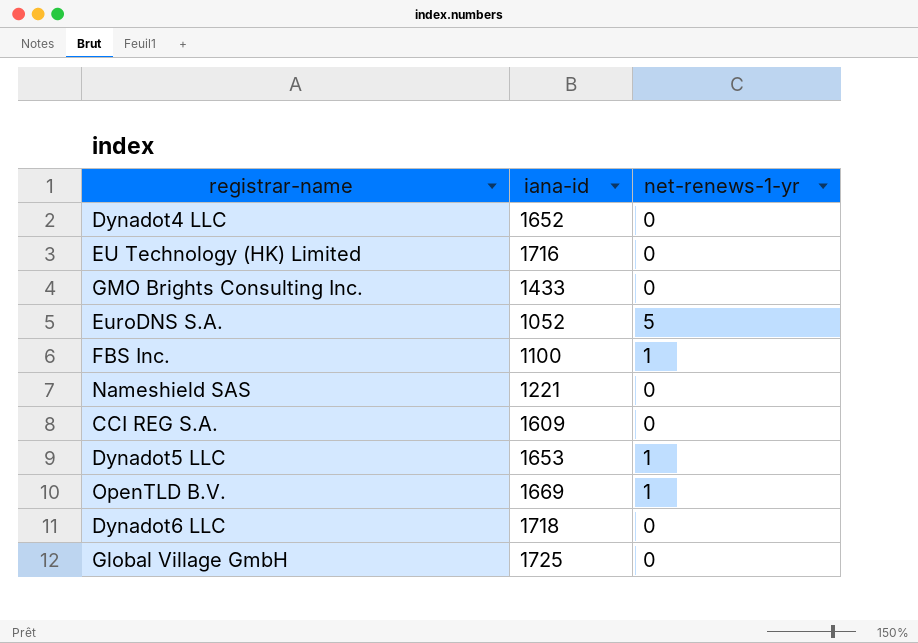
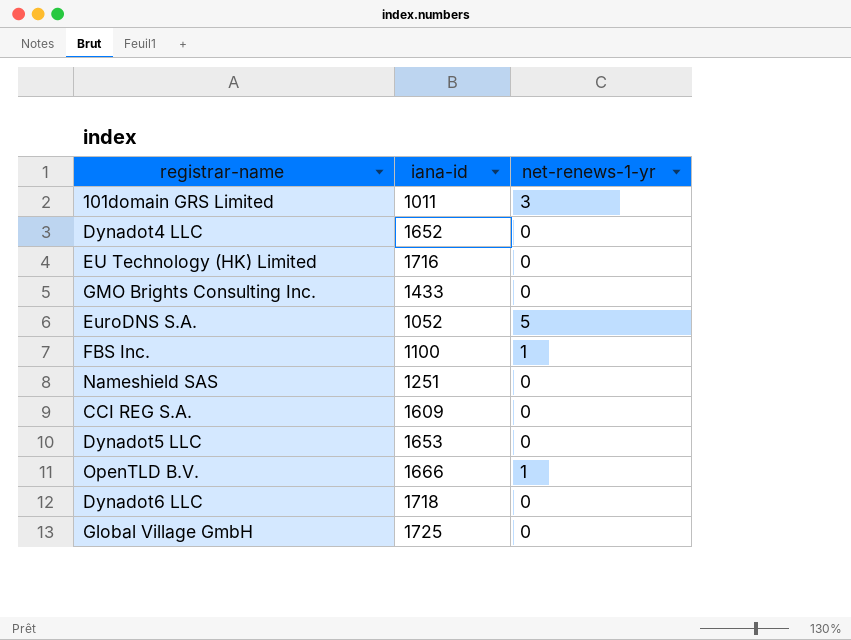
row 101domain GRS Limited: none -> 1011 | 3
Nameshield SAS | iana-id: 1221 -> 1251
Dynadot5 LLC | net-renews-1-yr: 1 -> 0
OpenTLD B.V. | iana-id: 1669 -> 1666

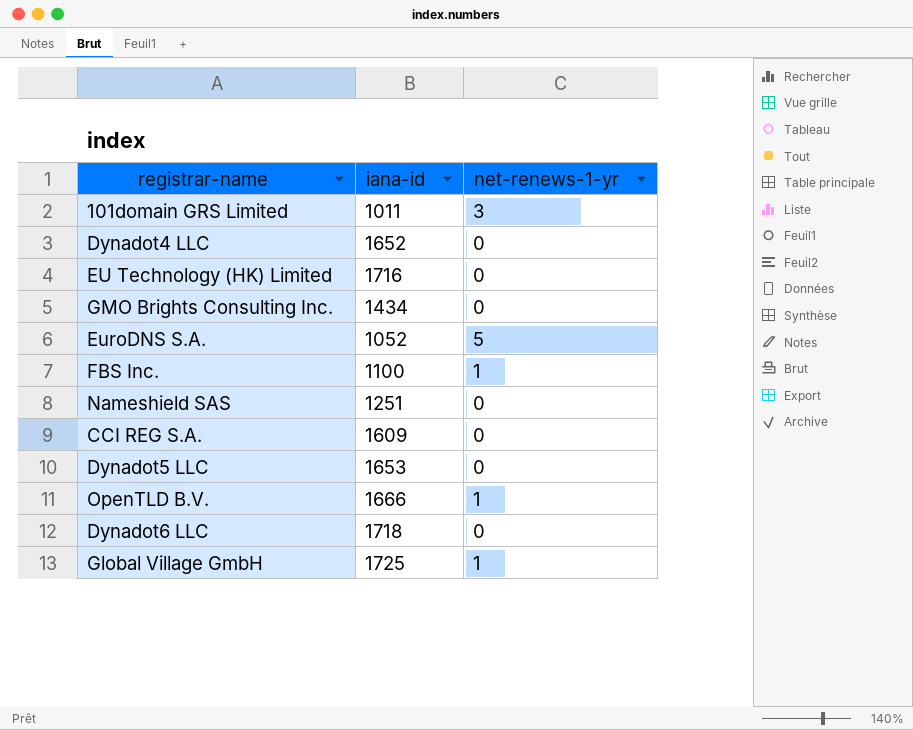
GMO Brights Consulting Inc. | iana-id: 1433 -> 1434
Global Village GmbH | net-renews-1-yr: 0 -> 1

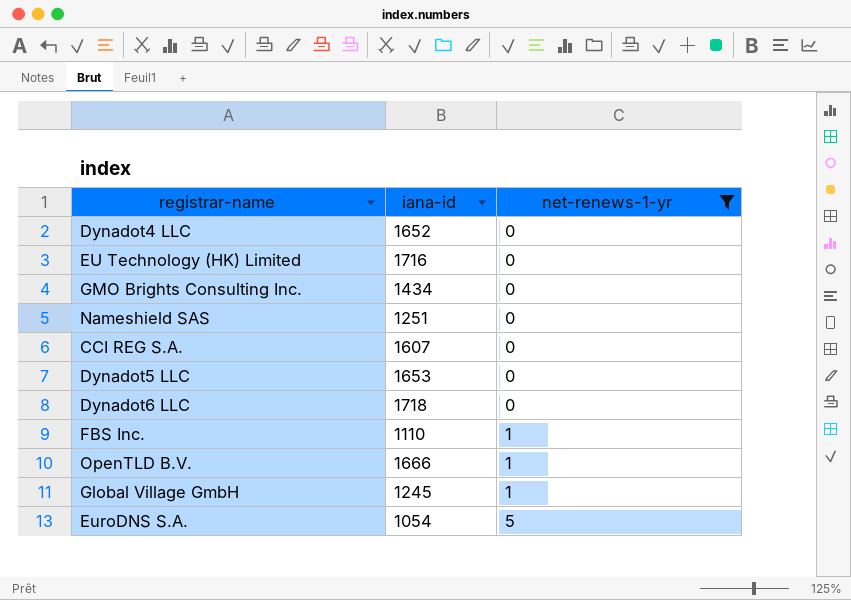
filter: none -> net-renews-1-yr != 3
row order: none -> net-renews-1-yr ascending
CCI REG S.A. | iana-id: 1609 -> 1607
FBS Inc. | iana-id: 1100 -> 1110
Global Village GmbH | iana-id: 1725 -> 1245
EuroDNS S.A. | iana-id: 1052 -> 1054

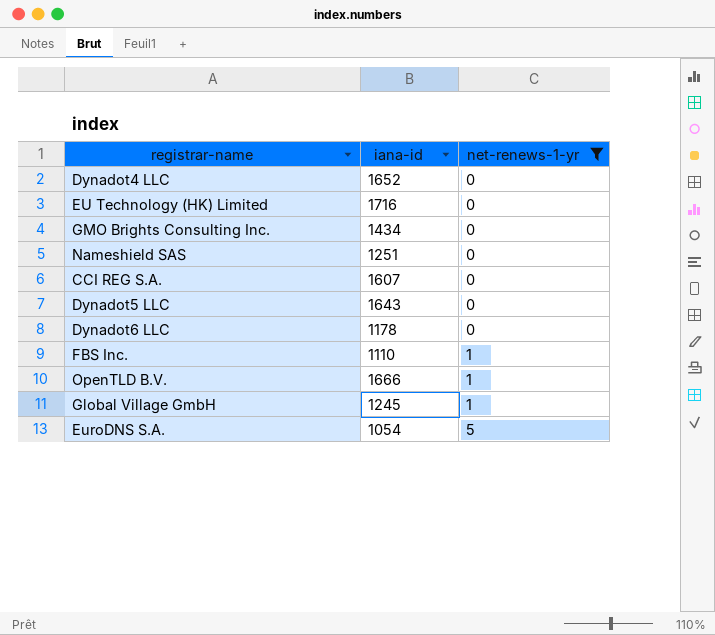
Dynadot5 LLC | iana-id: 1653 -> 1643
Dynadot6 LLC | iana-id: 1718 -> 1178

